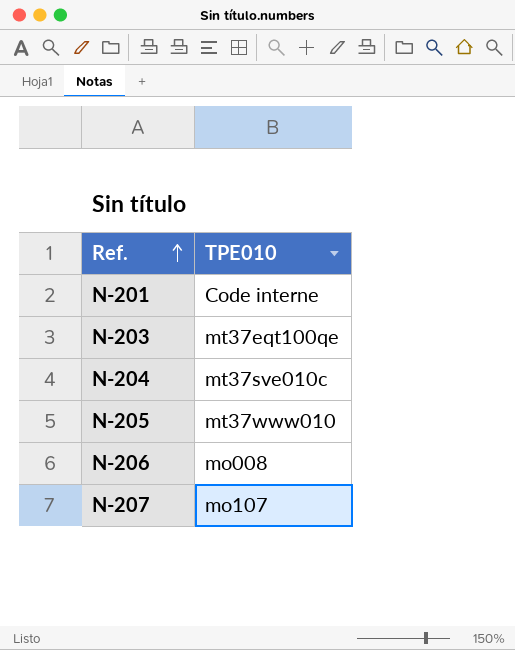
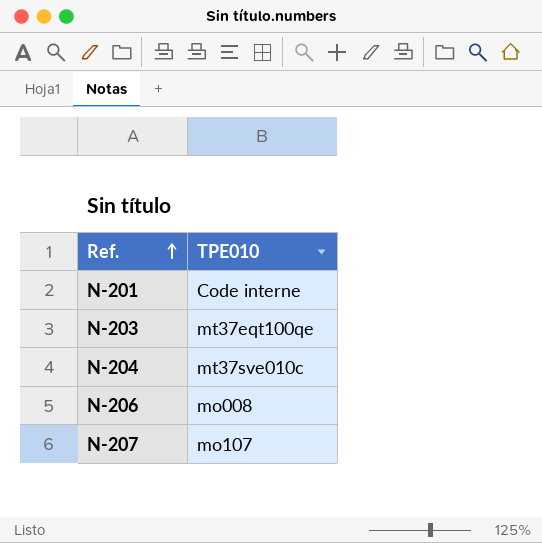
row N-205: mt37www010 -> none

